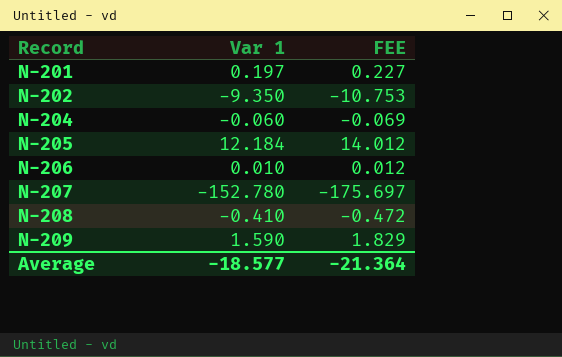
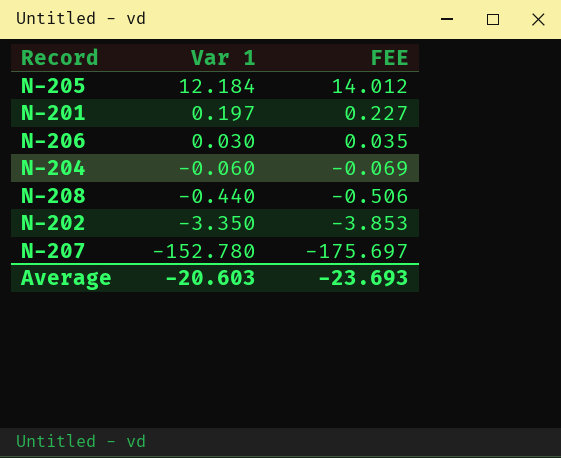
row order: Record ascending -> Var 1 descending
row N-209: 1.590 | 1.829 -> none
N-206 | Var 1: 0.010 -> 0.030
N-206 | FEE: 0.012 -> 0.035
N-208 | Var 1: -0.410 -> -0.440
N-208 | FEE: -0.472 -> -0.506
N-202 | Var 1: -9.350 -> -3.350
N-202 | FEE: -10.753 -> -3.853
Average | Var 1: -18.577 -> -20.603
Average | FEE: -21.364 -> -23.693

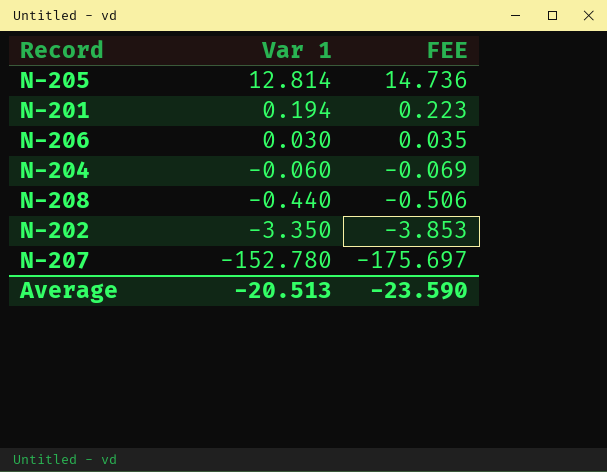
N-205 | Var 1: 12.184 -> 12.814
N-205 | FEE: 14.012 -> 14.736
N-201 | Var 1: 0.197 -> 0.194
N-201 | FEE: 0.227 -> 0.223
Average | Var 1: -20.603 -> -20.513
Average | FEE: -23.693 -> -23.590

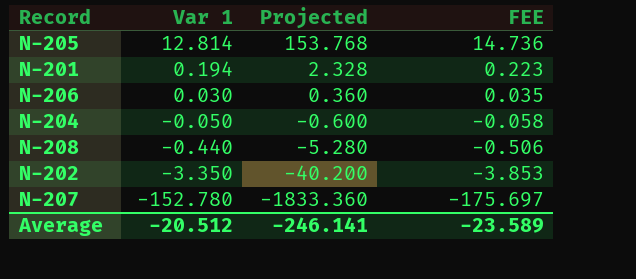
column Projected | formula: none -> [Var 1] * 12
N-204 | Var 1: -0.060 -> -0.050
N-204 | FEE: -0.069 -> -0.058
Average | Var 1: -20.513 -> -20.512
Average | FEE: -23.590 -> -23.589

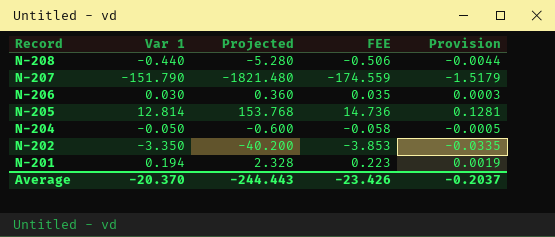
row order: Var 1 descending -> Record descending
column Provision | formula: none -> [Var 1] * 0.01
N-207 | Var 1: -152.780 -> -151.790
N-207 | Projected: -1833.360 -> -1821.480
N-207 | FEE: -175.697 -> -174.559
Average | Var 1: -20.512 -> -20.370
Average | Projected: -246.141 -> -244.443
Average | FEE: -23.589 -> -23.426

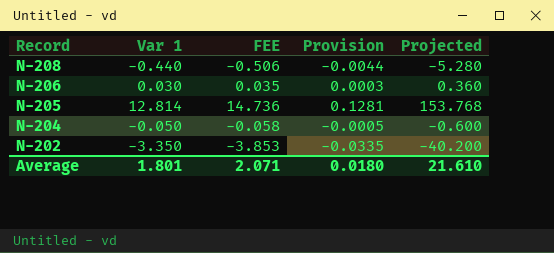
column Projected | position: 3 -> 5
row N-207: -151.790 | -1821.480 | -174.559 | -1.5179 -> none
row N-201: 0.194 | 2.328 | 0.223 | 0.0019 -> none
Average | Var 1: -20.370 -> 1.801
Average | FEE: -23.426 -> 2.071
Average | Provision: -0.2037 -> 0.0180
Average | Projected: -244.443 -> 21.610

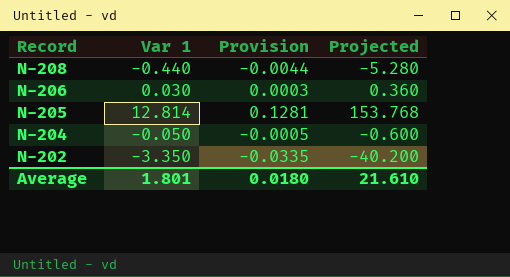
column FEE | formula: [Var 1] * 1.15 -> none

